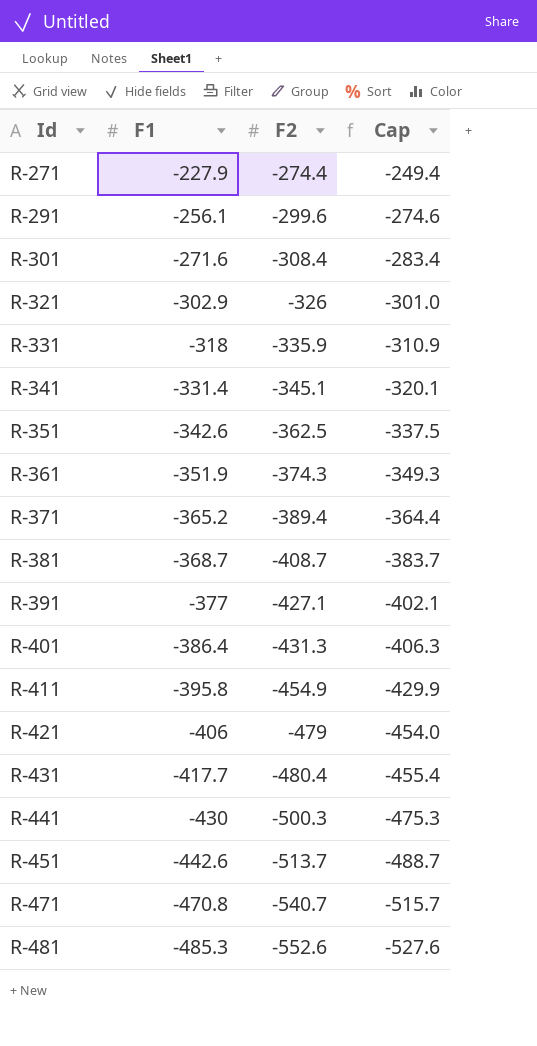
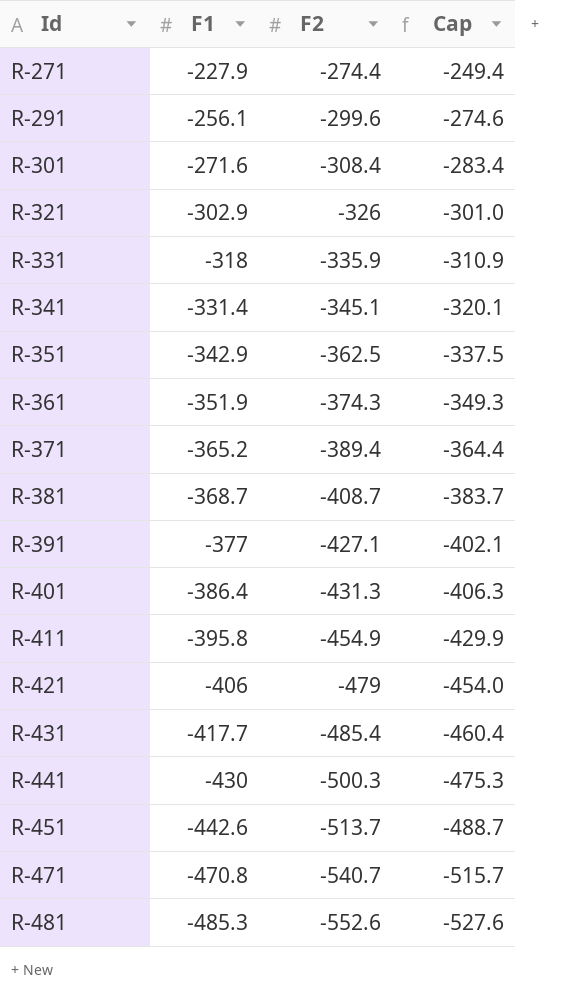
R-351 | F1: -342.6 -> -342.9
R-431 | F2: -480.4 -> -485.4
R-431 | Cap: -455.4 -> -460.4

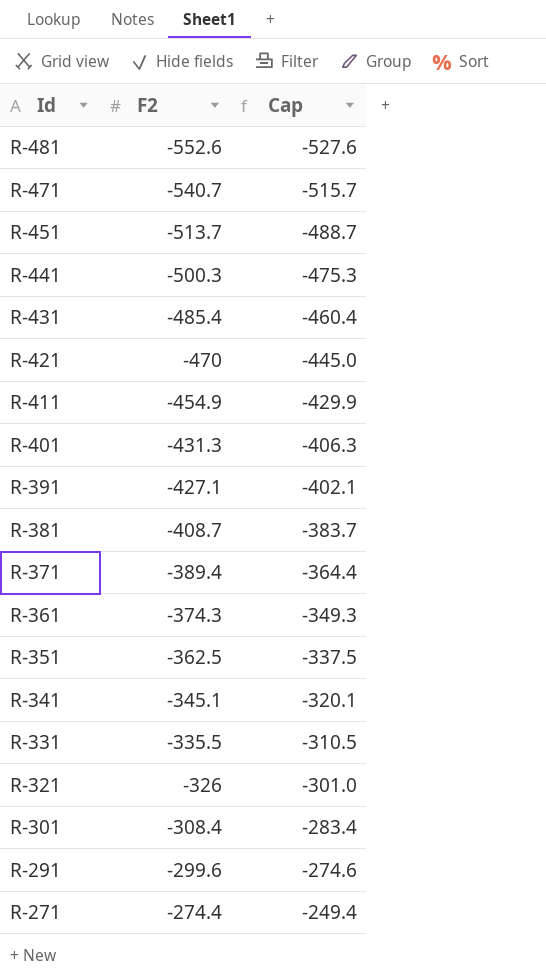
row order: Id ascending -> Id descending
column F1 | position: 2 -> none
R-421 | F2: -479 -> -470
R-421 | Cap: -454.0 -> -445.0
R-331 | F2: -335.9 -> -335.5
R-331 | Cap: -310.9 -> -310.5

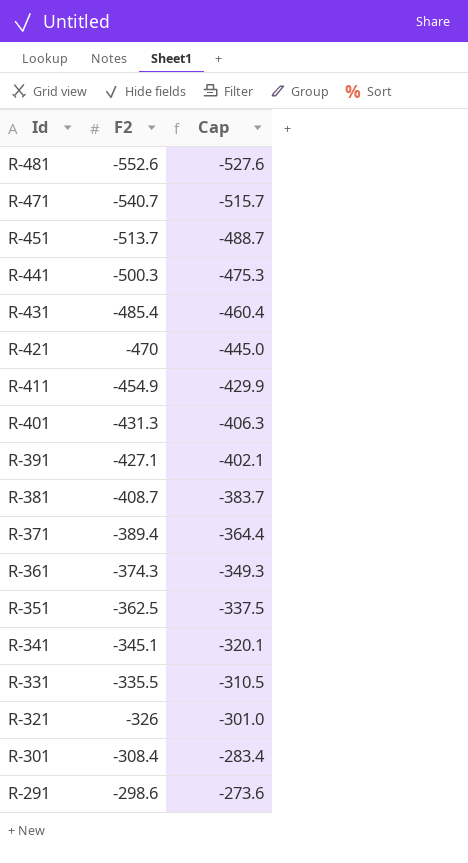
row R-271: -274.4 | -249.4 -> none
R-291 | F2: -299.6 -> -298.6
R-291 | Cap: -274.6 -> -273.6

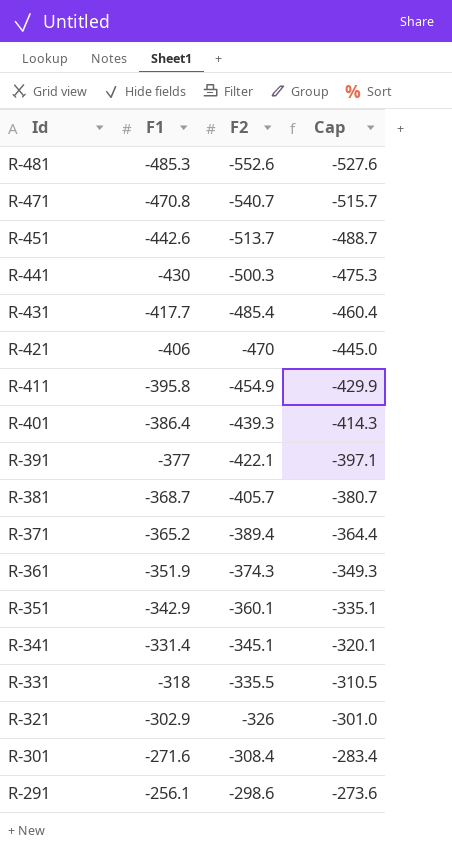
column F1 | position: none -> 2
R-401 | F2: -431.3 -> -439.3
R-401 | Cap: -406.3 -> -414.3
R-391 | F2: -427.1 -> -422.1
R-391 | Cap: -402.1 -> -397.1
R-381 | F2: -408.7 -> -405.7
R-381 | Cap: -383.7 -> -380.7
R-351 | F2: -362.5 -> -360.1
R-351 | Cap: -337.5 -> -335.1

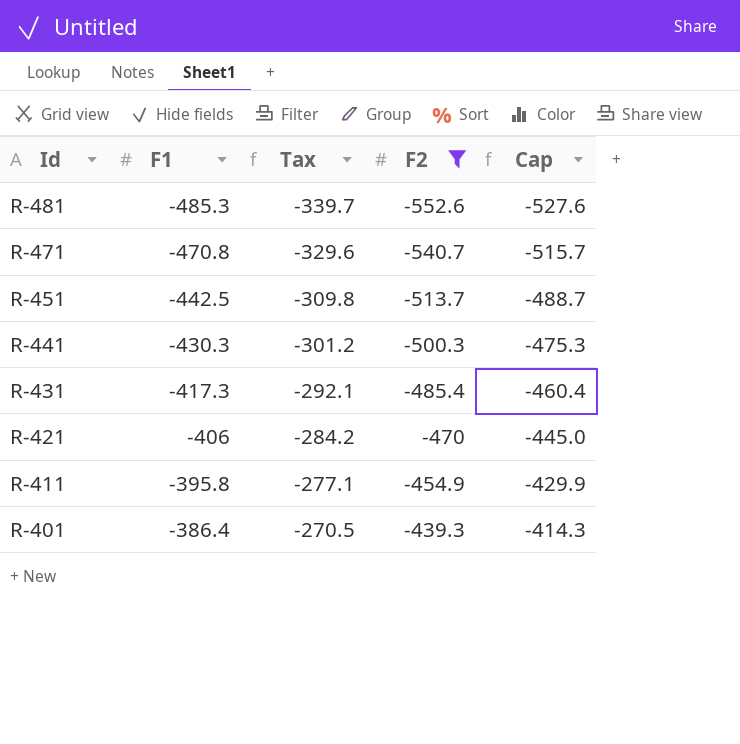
filter: none -> F2 <= -439.3
column Tax | formula: none -> [F1] * 0.7
R-451 | F1: -442.6 -> -442.5
R-441 | F1: -430 -> -430.3
R-431 | F1: -417.7 -> -417.3

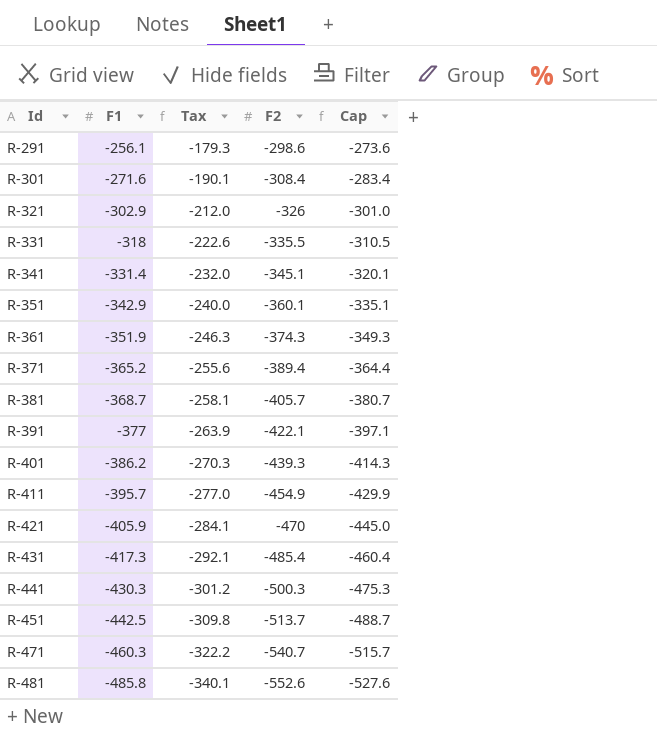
filter: F2 <= -439.3 -> none
row order: Id descending -> Id ascending
R-401 | F1: -386.4 -> -386.2
R-401 | Tax: -270.5 -> -270.3
R-411 | F1: -395.8 -> -395.7
R-411 | Tax: -277.1 -> -277.0
R-421 | F1: -406 -> -405.9
R-421 | Tax: -284.2 -> -284.1
R-471 | F1: -470.8 -> -460.3
R-471 | Tax: -329.6 -> -322.2
R-481 | F1: -485.3 -> -485.8
R-481 | Tax: -339.7 -> -340.1

